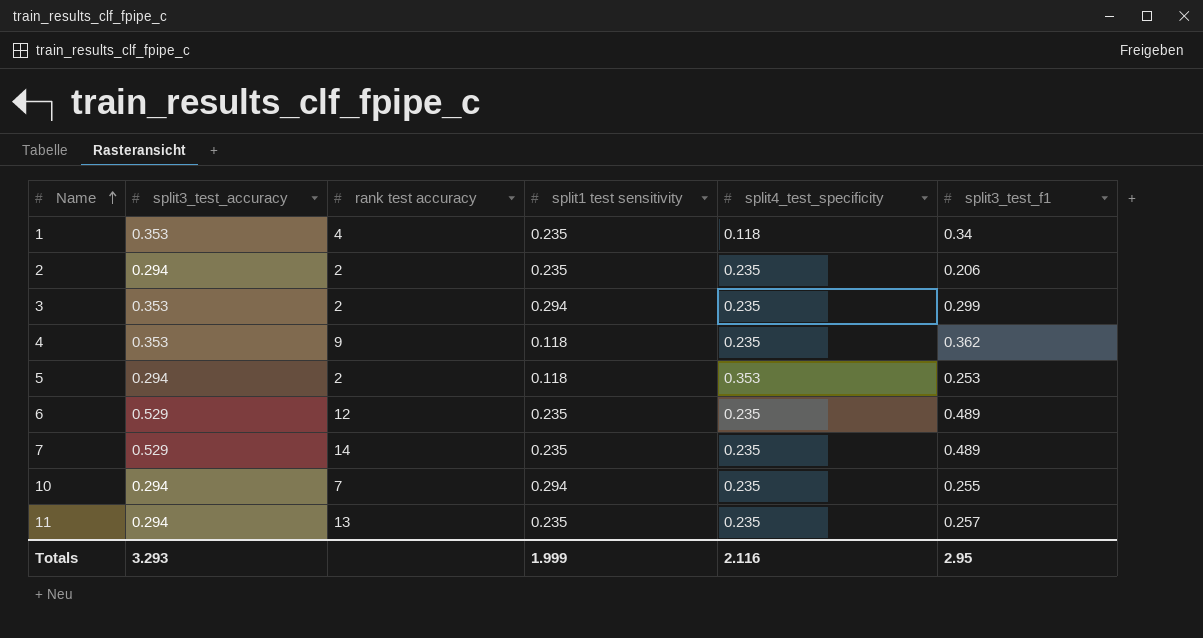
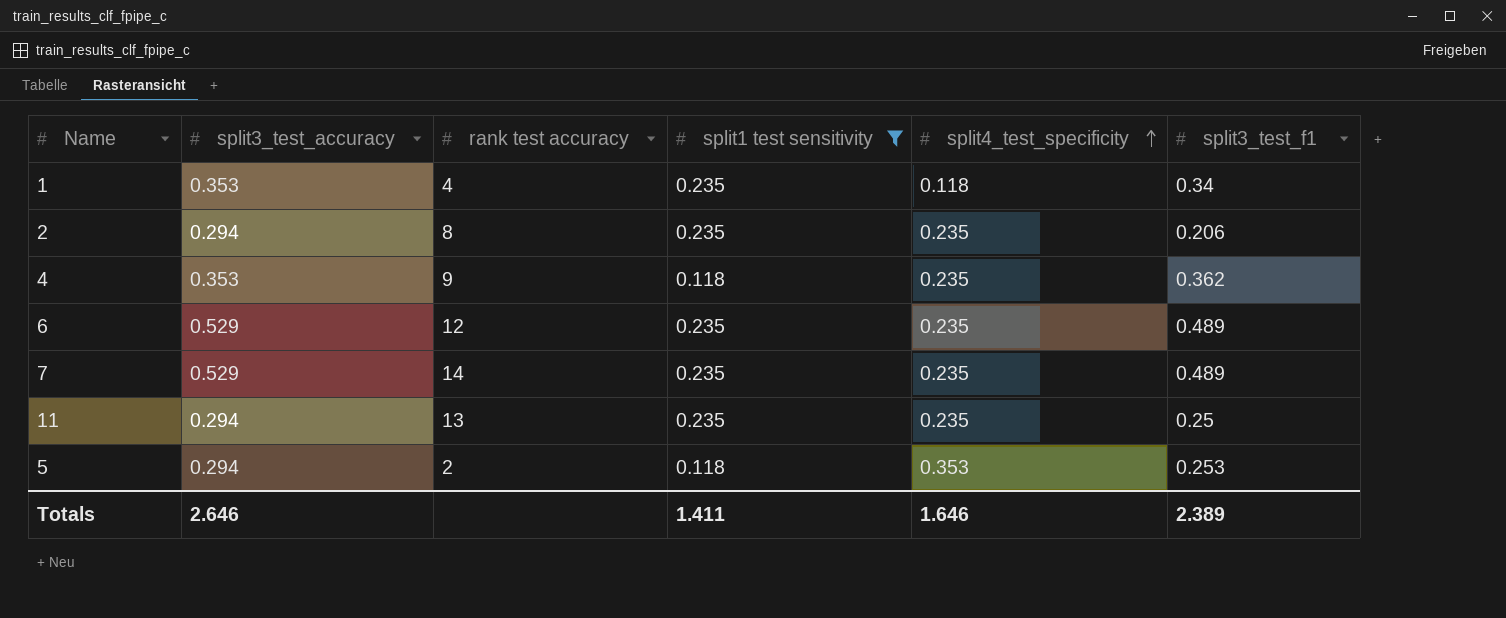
filter: none -> split1 test sensitivity != 0.294
row order: Name ascending -> split4_test_specificity ascending
2 | rank test accuracy: 2 -> 8
11 | split3_test_f1: 0.257 -> 0.25
Totals | split3_test_accuracy: 3.293 -> 2.646
Totals | split1 test sensitivity: 1.999 -> 1.411
Totals | split4_test_specificity: 2.116 -> 1.646
Totals | split3_test_f1: 2.95 -> 2.389

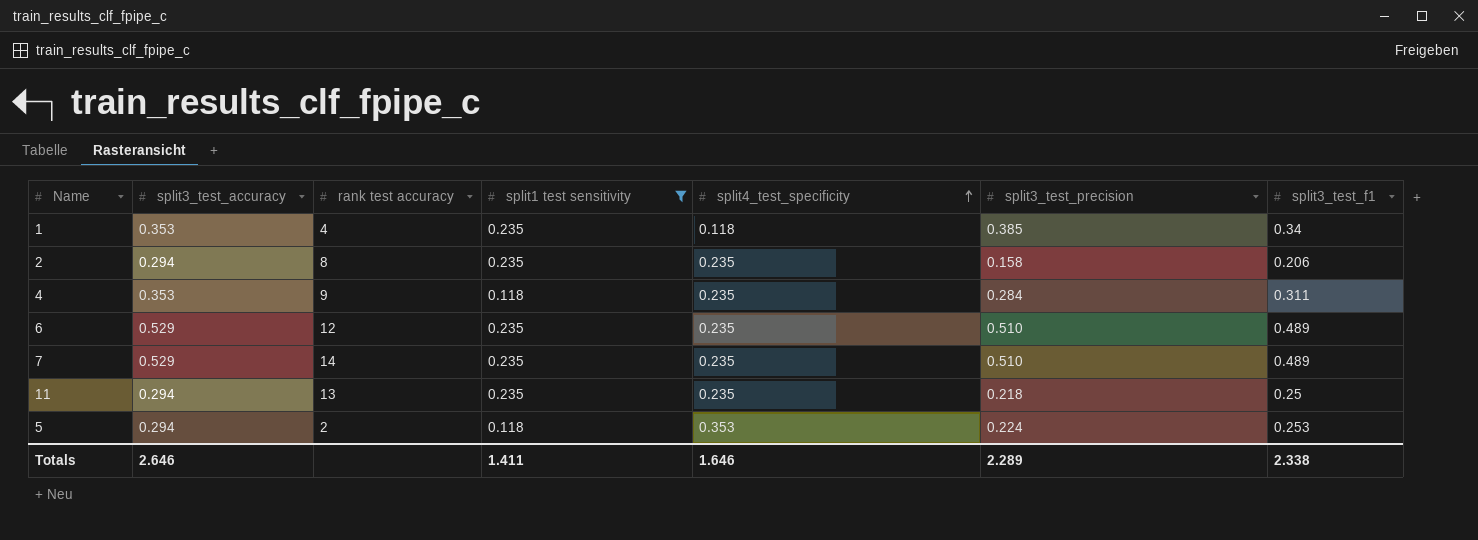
column split3_test_precision | position: none -> 6
4 | split3_test_f1: 0.362 -> 0.311
Totals | split3_test_f1: 2.389 -> 2.338

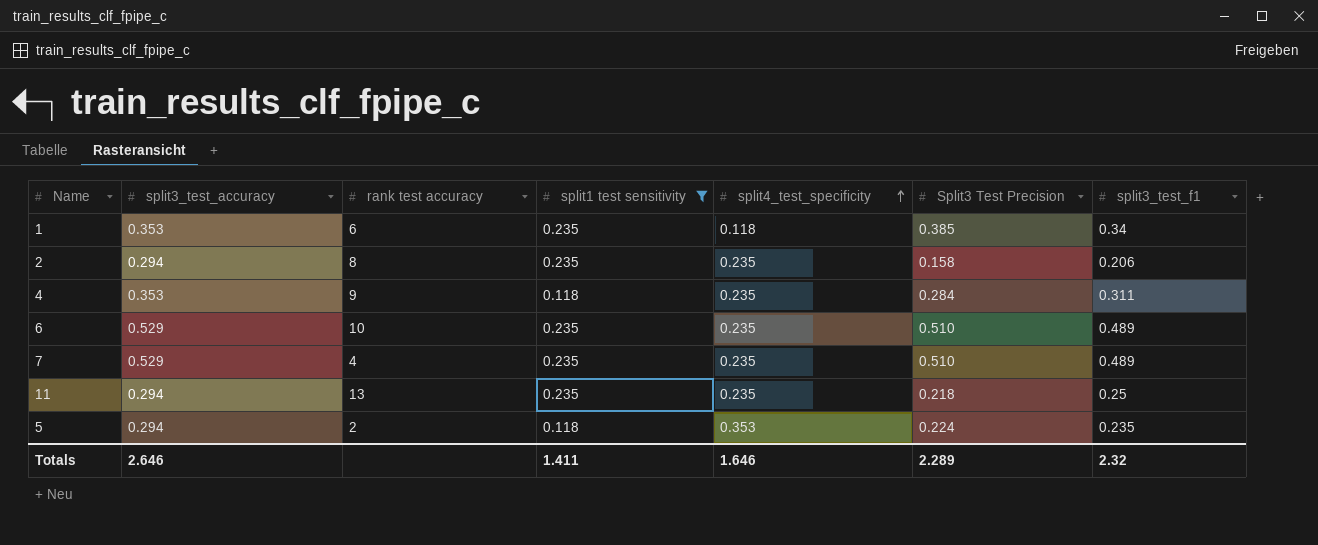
column name: split3_test_precision -> Split3 Test Precision
1 | rank test accuracy: 4 -> 6
6 | rank test accuracy: 12 -> 10
7 | rank test accuracy: 14 -> 4
5 | split3_test_f1: 0.253 -> 0.235
Totals | split3_test_f1: 2.338 -> 2.32

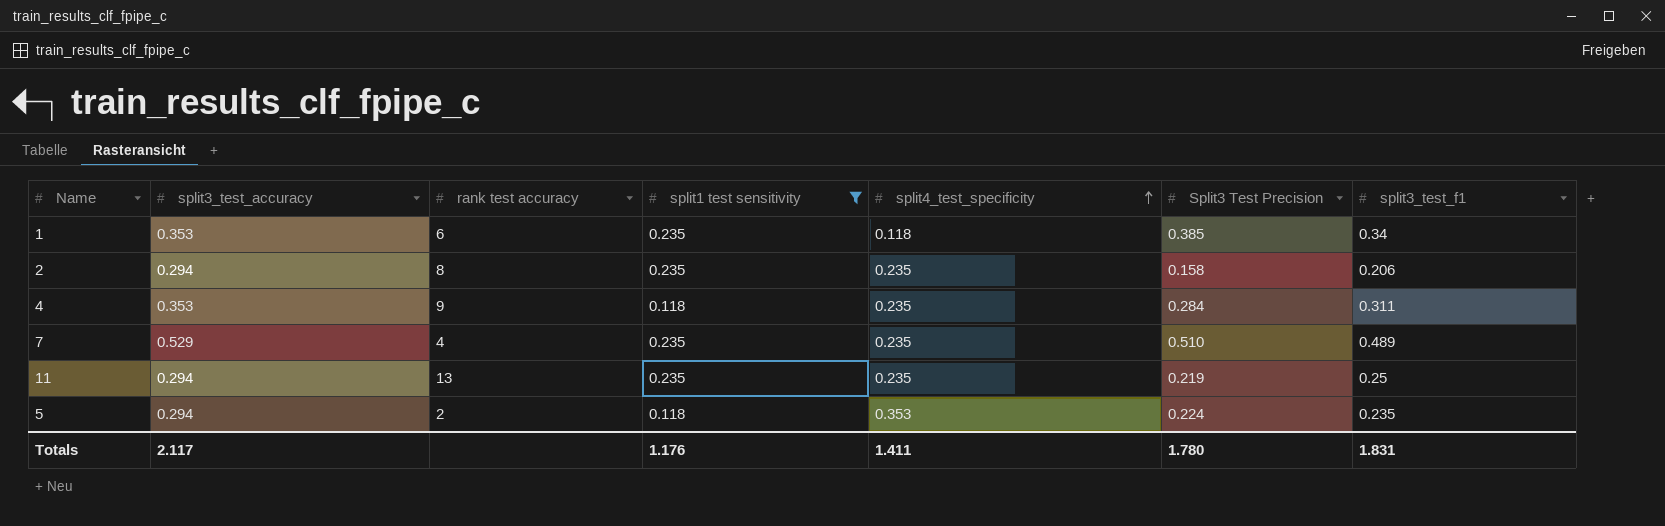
row 6: 0.529 | 10 | 0.235 | 0.235 | 0.510 | 0.489 -> none
11 | Split3 Test Precision: 0.218 -> 0.219
Totals | split3_test_accuracy: 2.646 -> 2.117
Totals | split1 test sensitivity: 1.411 -> 1.176
Totals | split4_test_specificity: 1.646 -> 1.411
Totals | Split3 Test Precision: 2.289 -> 1.780
Totals | split3_test_f1: 2.32 -> 1.831

